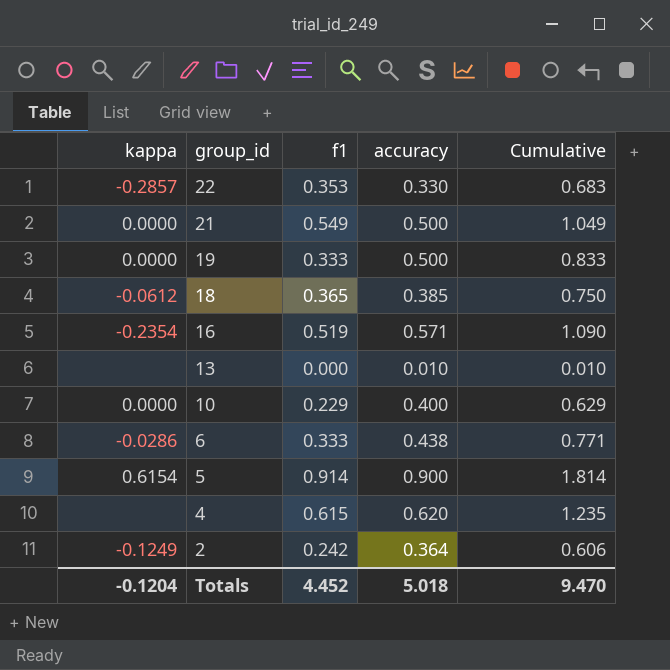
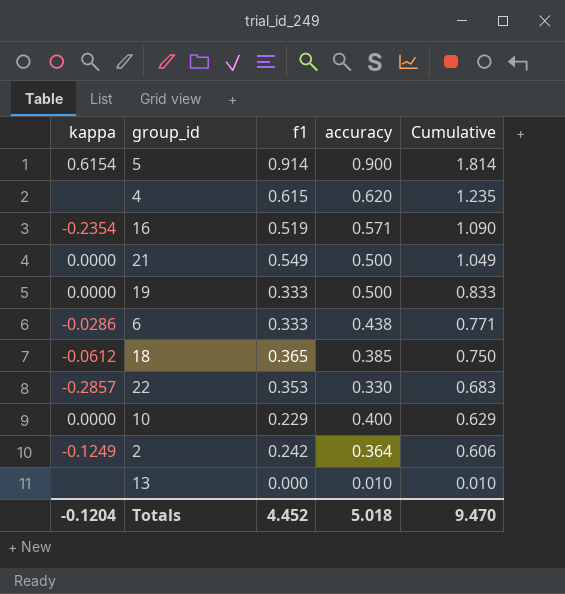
row order: group_id descending -> Cumulative descending

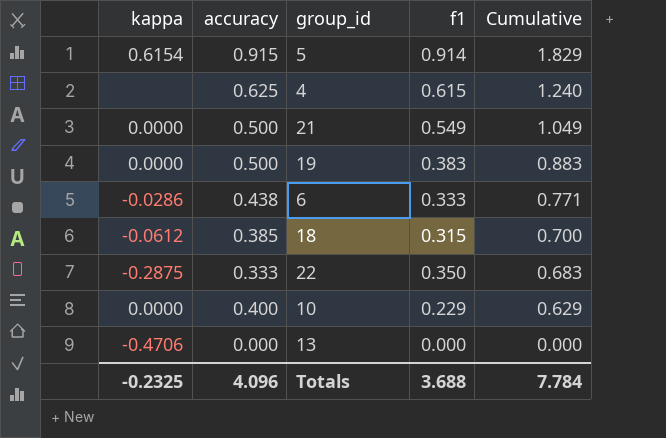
column accuracy | position: 4 -> 2
row 16: -0.2354 | 0.519 | 0.571 | 1.090 -> none
row 2: -0.1249 | 0.242 | 0.364 | 0.606 -> none
5 | accuracy: 0.900 -> 0.915
5 | Cumulative: 1.814 -> 1.829
4 | accuracy: 0.620 -> 0.625
4 | Cumulative: 1.235 -> 1.240
19 | f1: 0.333 -> 0.383
19 | Cumulative: 0.833 -> 0.883
18 | f1: 0.365 -> 0.315
18 | Cumulative: 0.750 -> 0.700
22 | kappa: -0.2857 -> -0.2875
22 | accuracy: 0.330 -> 0.333
22 | f1: 0.353 -> 0.350
13 | kappa: none -> -0.4706
13 | accuracy: 0.010 -> 0.000
13 | Cumulative: 0.010 -> 0.000
Totals | kappa: -0.1204 -> -0.2325
Totals | accuracy: 5.018 -> 4.096
Totals | f1: 4.452 -> 3.688
Totals | Cumulative: 9.470 -> 7.784

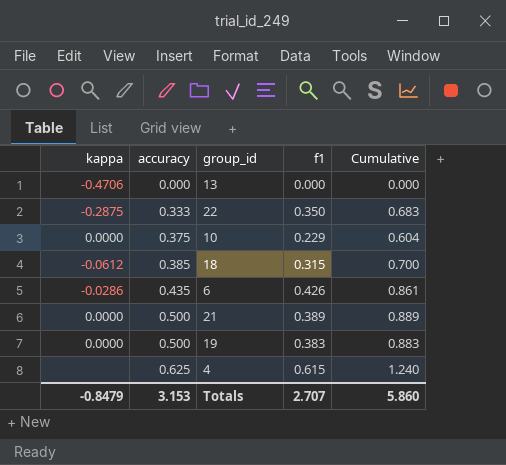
row order: Cumulative descending -> accuracy ascending
row 5: 0.6154 | 0.915 | 0.914 | 1.829 -> none
10 | accuracy: 0.400 -> 0.375
10 | Cumulative: 0.629 -> 0.604
6 | accuracy: 0.438 -> 0.435
6 | f1: 0.333 -> 0.426
6 | Cumulative: 0.771 -> 0.861
21 | f1: 0.549 -> 0.389
21 | Cumulative: 1.049 -> 0.889
Totals | kappa: -0.2325 -> -0.8479
Totals | accuracy: 4.096 -> 3.153
Totals | f1: 3.688 -> 2.707
Totals | Cumulative: 7.784 -> 5.860

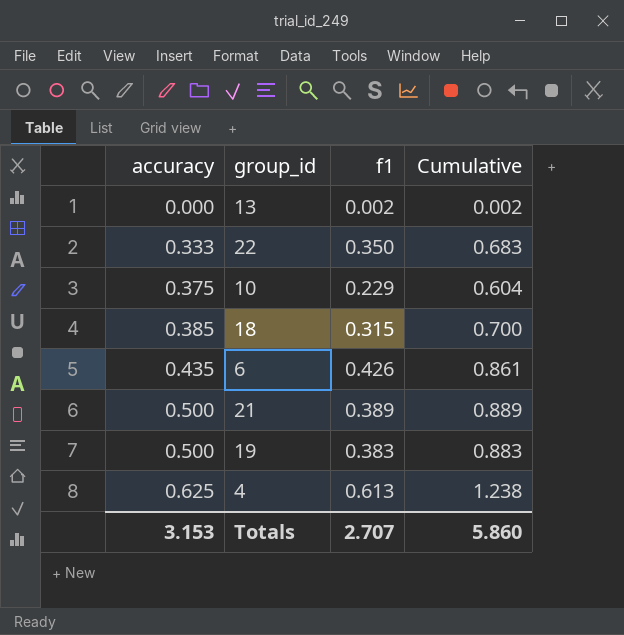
column kappa | position: 1 -> none
13 | f1: 0.000 -> 0.002
13 | Cumulative: 0.000 -> 0.002
4 | f1: 0.615 -> 0.613
4 | Cumulative: 1.240 -> 1.238

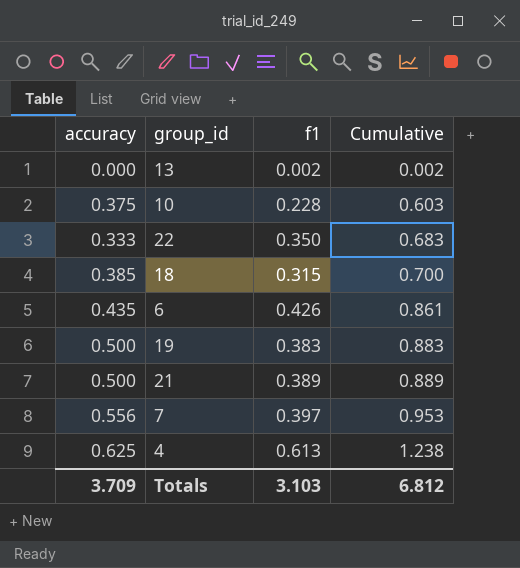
row order: accuracy ascending -> Cumulative ascending
10 | f1: 0.229 -> 0.228
10 | Cumulative: 0.604 -> 0.603
row 7: none -> 0.556 | 0.397 | 0.953
Totals | accuracy: 3.153 -> 3.709
Totals | f1: 2.707 -> 3.103
Totals | Cumulative: 5.860 -> 6.812

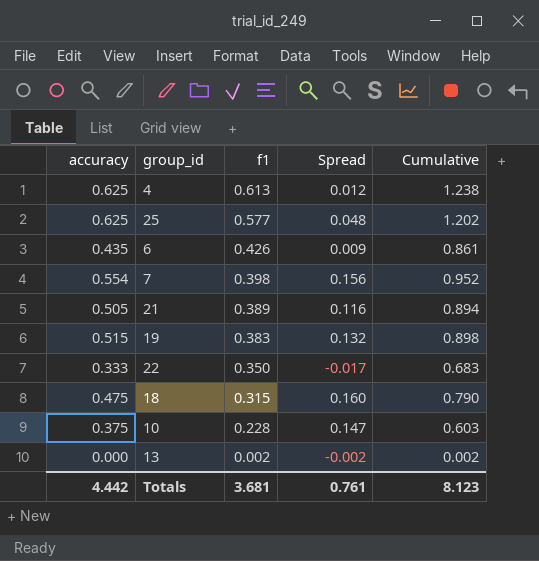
row order: Cumulative ascending -> f1 descending
column Spread | formula: none -> [accuracy] - [f1]
row 25: none -> 0.625 | 0.577 | 0.048 | 1.202
7 | accuracy: 0.556 -> 0.554
7 | f1: 0.397 -> 0.398
7 | Cumulative: 0.953 -> 0.952
21 | accuracy: 0.500 -> 0.505
21 | Cumulative: 0.889 -> 0.894
19 | accuracy: 0.500 -> 0.515
19 | Cumulative: 0.883 -> 0.898
18 | accuracy: 0.385 -> 0.475
18 | Cumulative: 0.700 -> 0.790
Totals | accuracy: 3.709 -> 4.442
Totals | f1: 3.103 -> 3.681
Totals | Cumulative: 6.812 -> 8.123

